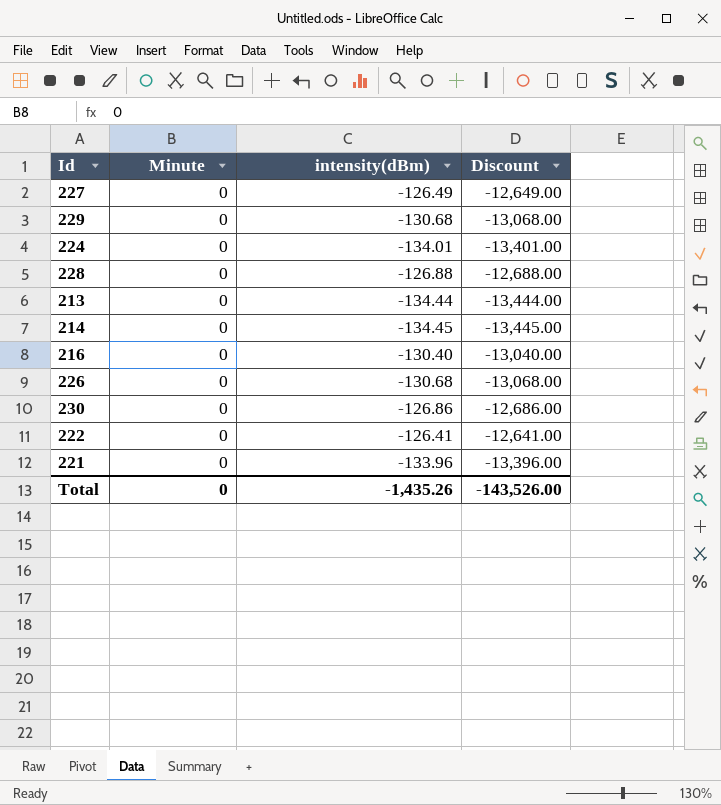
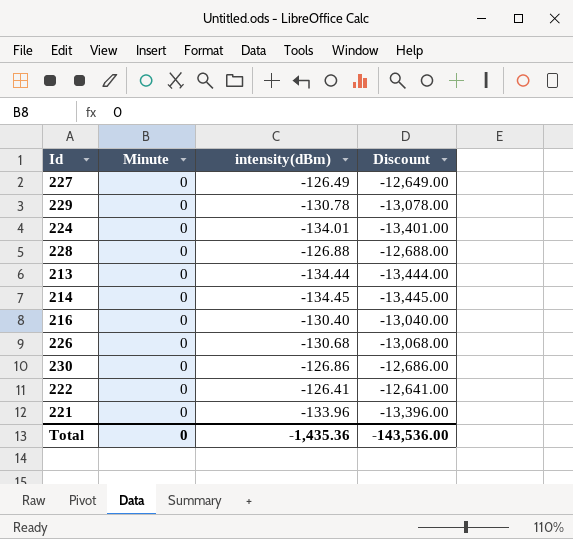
229 | intensity(dBm): -130.68 -> -130.78
229 | Discount: -13,068.00 -> -13,078.00
Total | intensity(dBm): -1,435.26 -> -1,435.36
Total | Discount: -143,526.00 -> -143,536.00

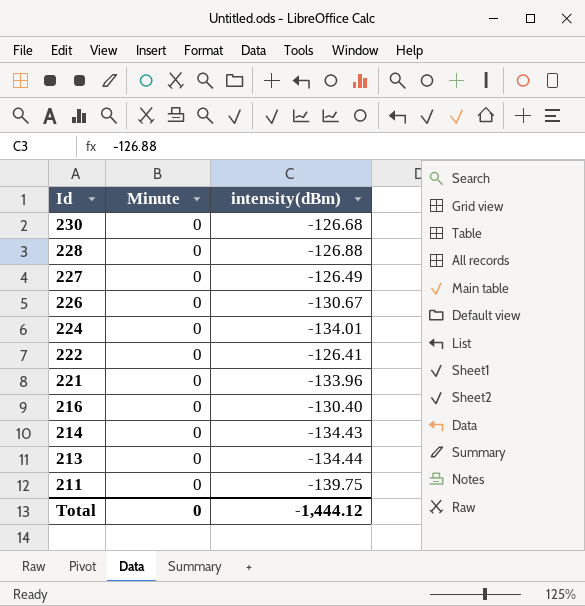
row order: none -> Id descending
column Discount | formula: [intensity(dBm)] * 100 -> none
row 229: 0 | -130.78 | -13,078.00 -> none
230 | intensity(dBm): -126.86 -> -126.68
226 | intensity(dBm): -130.68 -> -130.67
214 | intensity(dBm): -134.45 -> -134.43
row 211: none -> 0 | -139.75
Total | intensity(dBm): -1,435.36 -> -1,444.12

